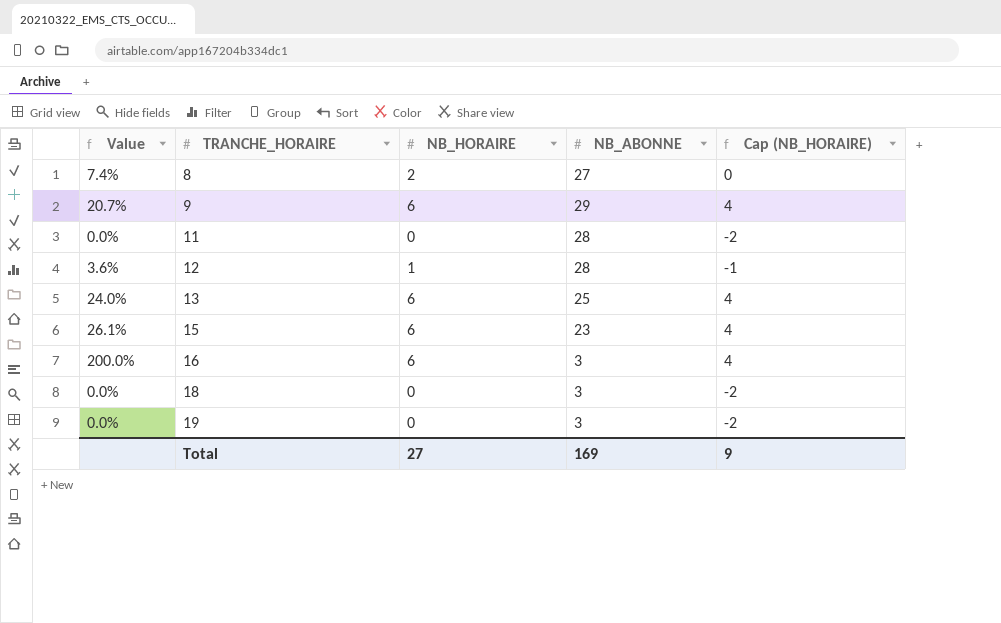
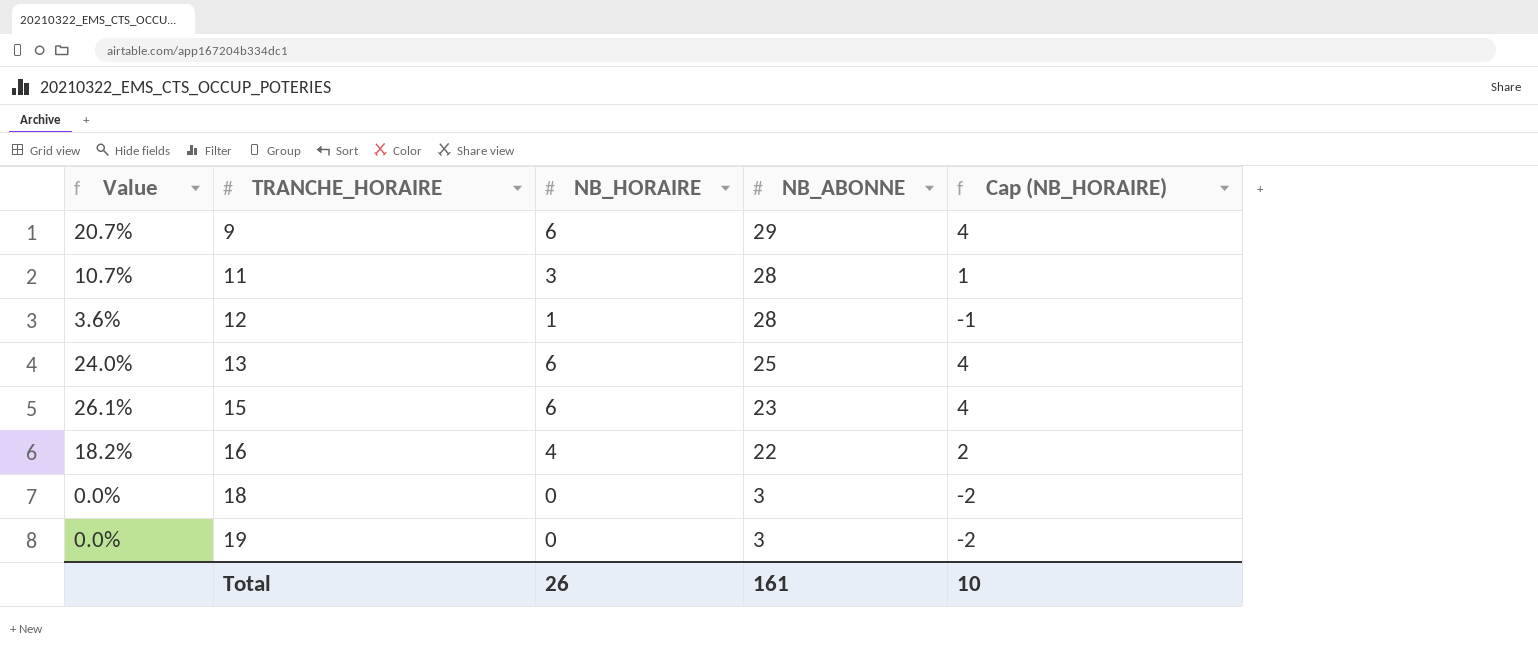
row 8: 7.4% | 2 | 27 | 0 -> none
11 | Value: 0.0% -> 10.7%
11 | NB_HORAIRE: 0 -> 3
11 | Cap (NB_HORAIRE): -2 -> 1
16 | Value: 200.0% -> 18.2%
16 | NB_HORAIRE: 6 -> 4
16 | NB_ABONNE: 3 -> 22
16 | Cap (NB_HORAIRE): 4 -> 2
Total | NB_HORAIRE: 27 -> 26
Total | NB_ABONNE: 169 -> 161
Total | Cap (NB_HORAIRE): 9 -> 10

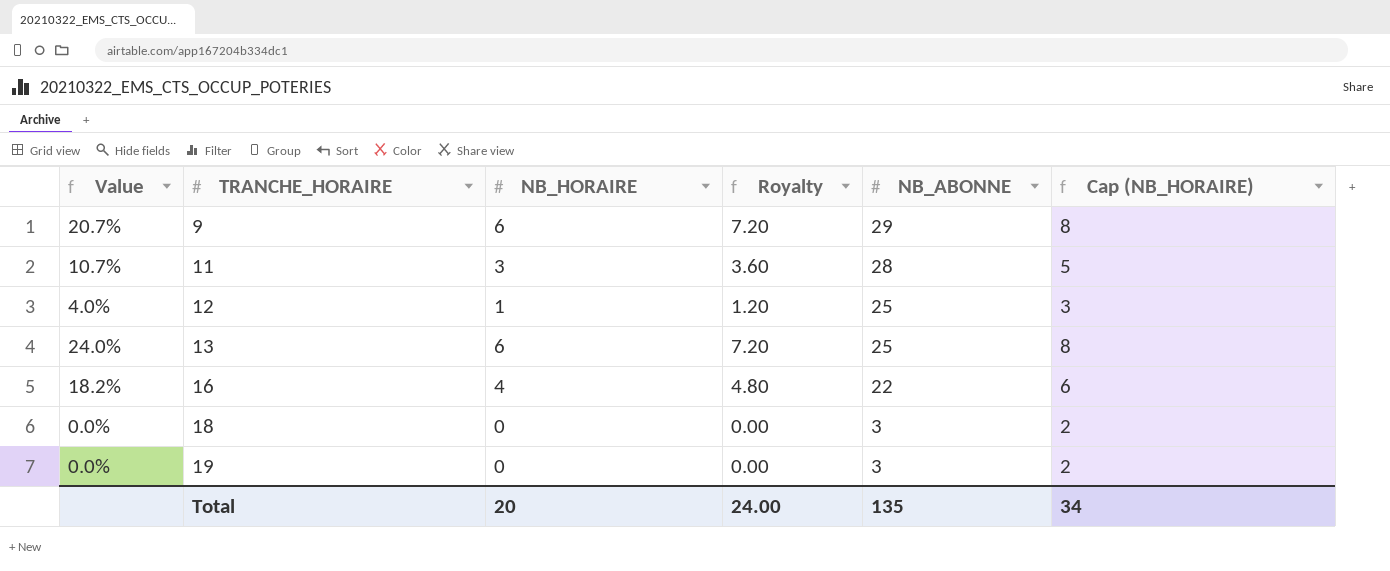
column Royalty | formula: none -> [NB_HORAIRE] * 1.2
column Cap (NB_HORAIRE) | formula: [NB_HORAIRE] - 2 -> [NB_HORAIRE] + 2
row 15: 26.1% | 6 | 23 | 4 -> none
12 | Value: 3.6% -> 4.0%
12 | NB_ABONNE: 28 -> 25
Total | NB_HORAIRE: 26 -> 20
Total | NB_ABONNE: 161 -> 135
Total | Cap (NB_HORAIRE): 10 -> 34

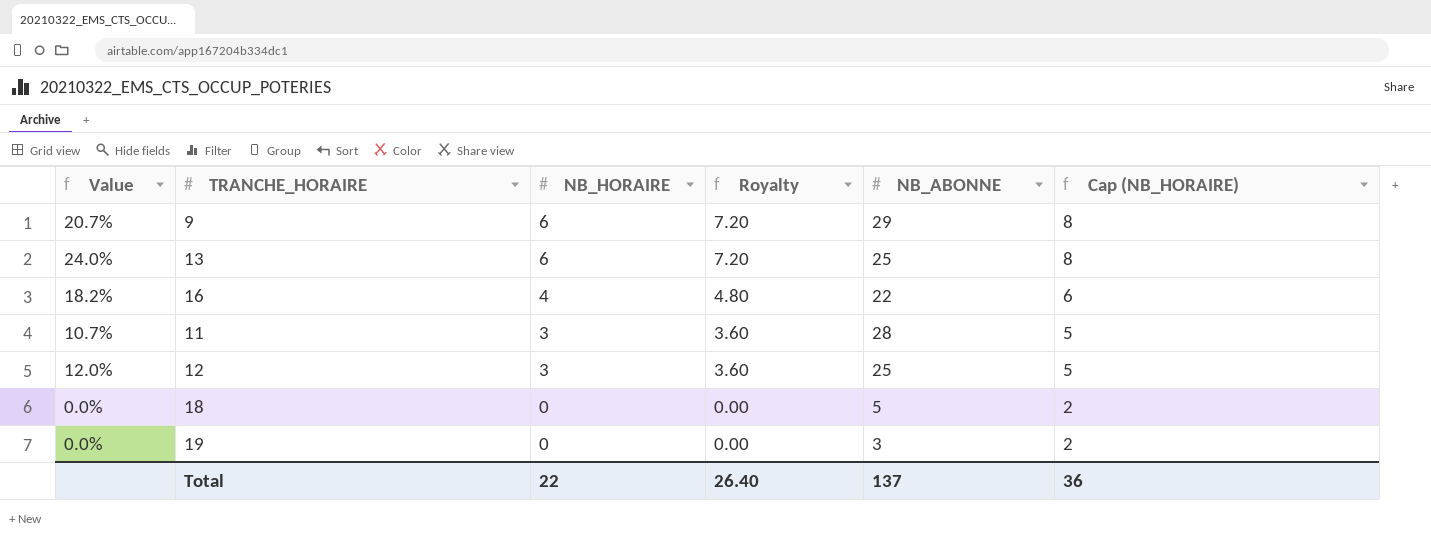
row order: TRANCHE_HORAIRE ascending -> NB_HORAIRE descending
12 | Value: 4.0% -> 12.0%
12 | NB_HORAIRE: 1 -> 3
12 | Royalty: 1.20 -> 3.60
12 | Cap (NB_HORAIRE): 3 -> 5
18 | NB_ABONNE: 3 -> 5
Total | NB_HORAIRE: 20 -> 22
Total | Royalty: 24.00 -> 26.40
Total | NB_ABONNE: 135 -> 137
Total | Cap (NB_HORAIRE): 34 -> 36

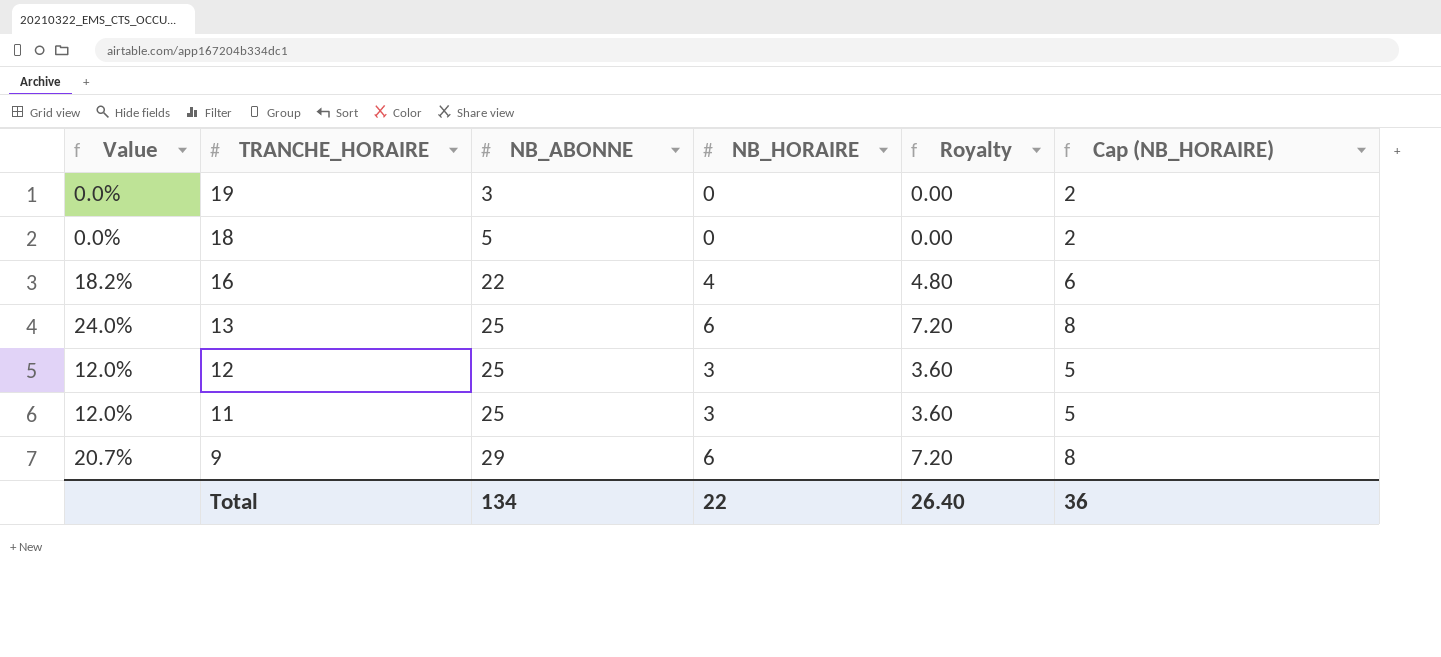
row order: NB_HORAIRE descending -> TRANCHE_HORAIRE descending
column NB_ABONNE | position: 5 -> 3
11 | Value: 10.7% -> 12.0%
11 | NB_ABONNE: 28 -> 25
Total | NB_ABONNE: 137 -> 134

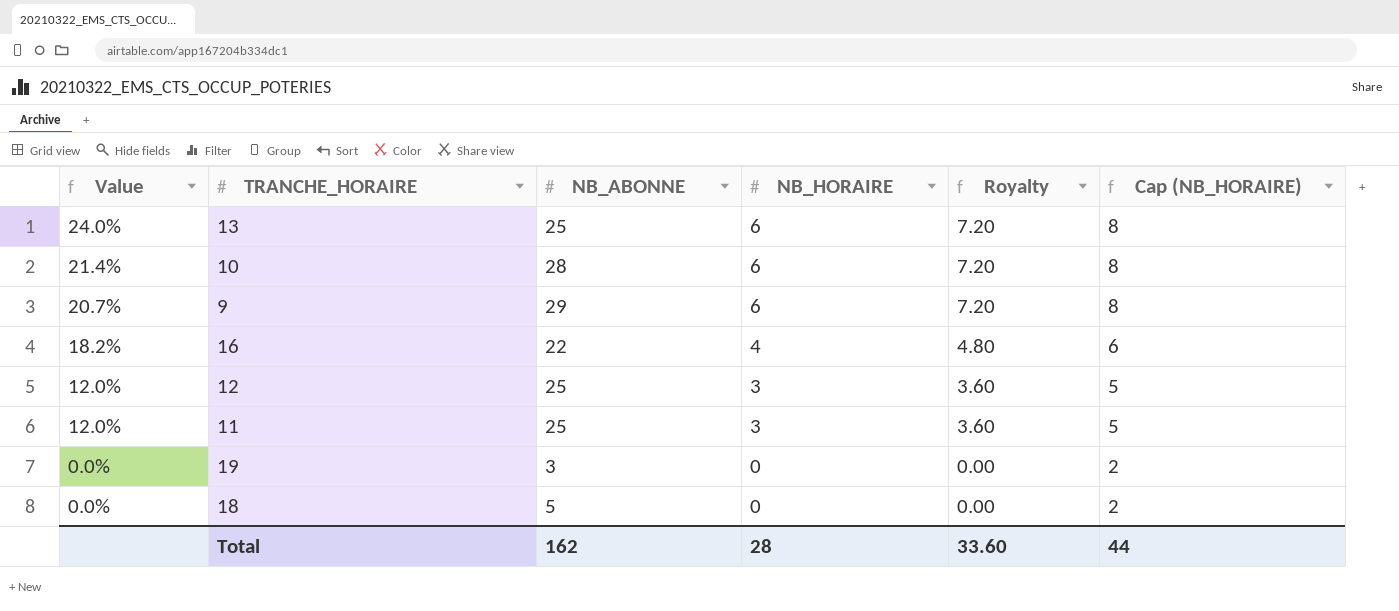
row order: TRANCHE_HORAIRE descending -> Value descending
row 10: none -> 21.4% | 28 | 6 | 7.20 | 8
Total | NB_ABONNE: 134 -> 162
Total | NB_HORAIRE: 22 -> 28
Total | Royalty: 26.40 -> 33.60
Total | Cap (NB_HORAIRE): 36 -> 44

